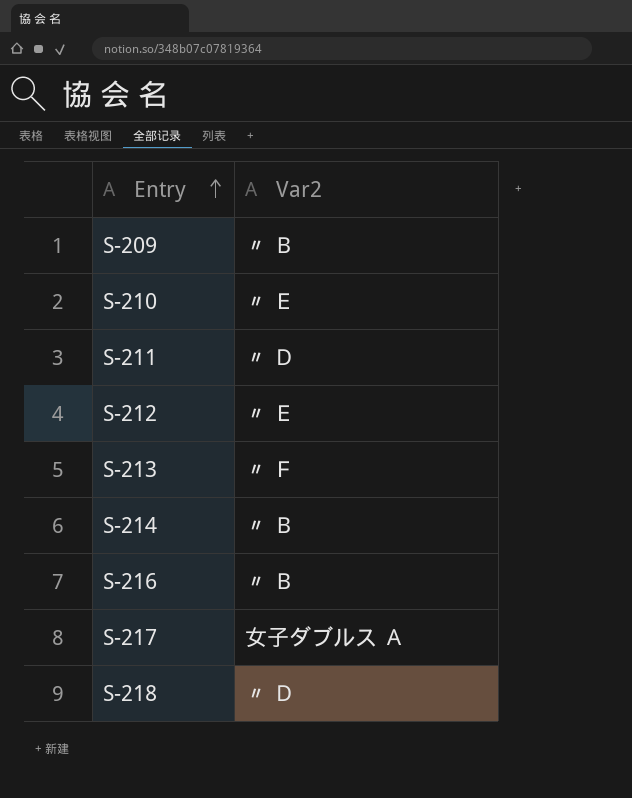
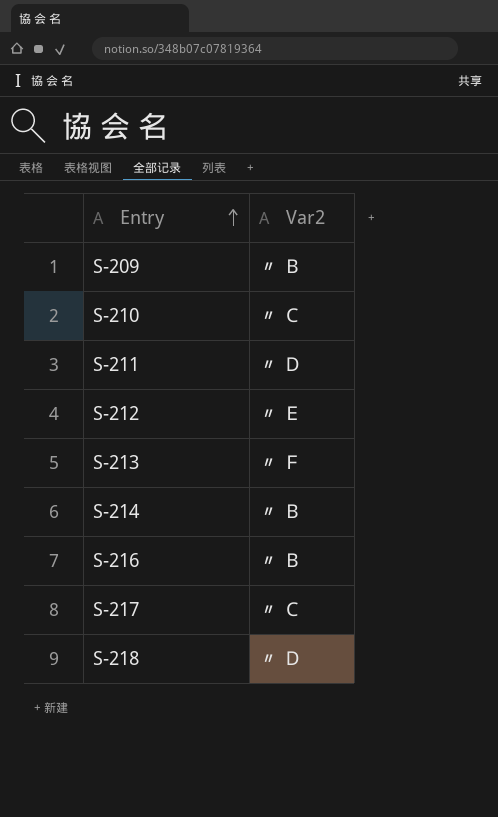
S-210 | Var2: 〃 Ｅ -> 〃 Ｃ
S-217 | Var2: 女子ダブルス Ａ -> 〃 Ｃ

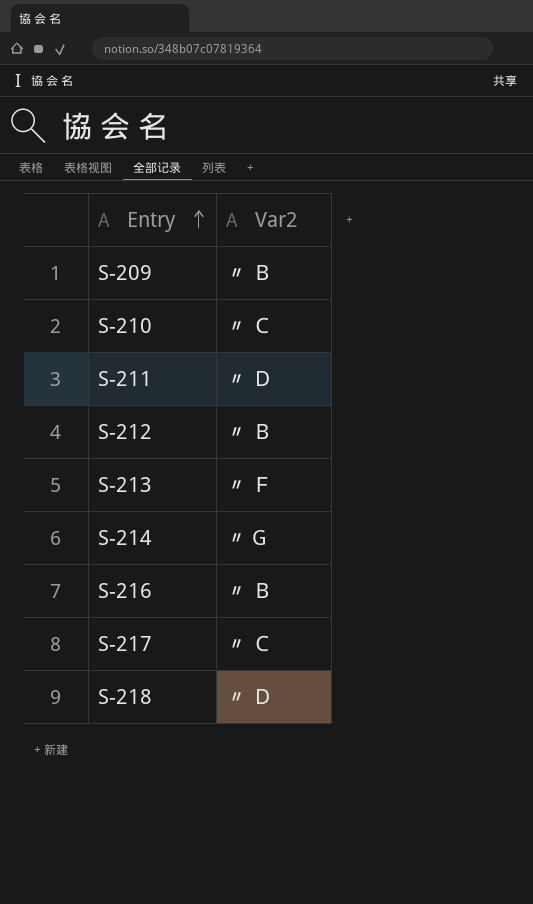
S-212 | Var2: 〃 Ｅ -> 〃 Ｂ
S-214 | Var2: 〃 Ｂ -> 〃 G

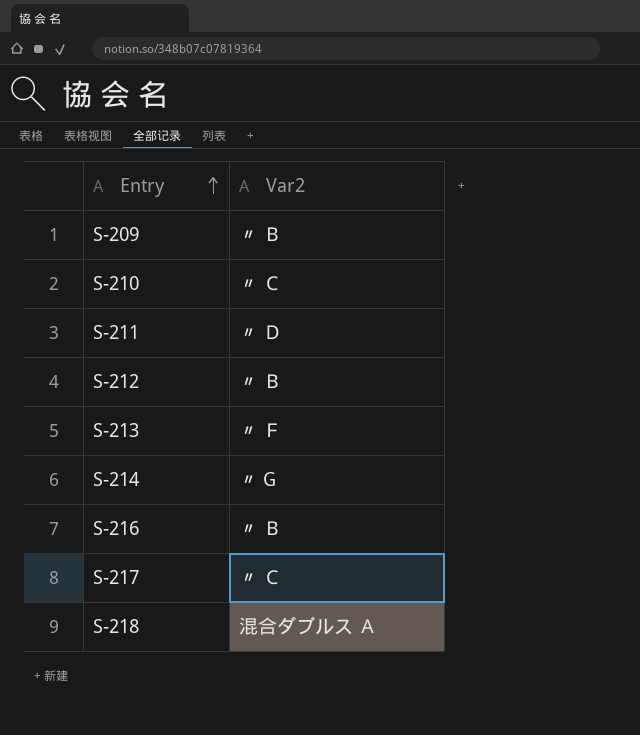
S-218 | Var2: 〃 Ｄ -> 混合ダブルス Ａ

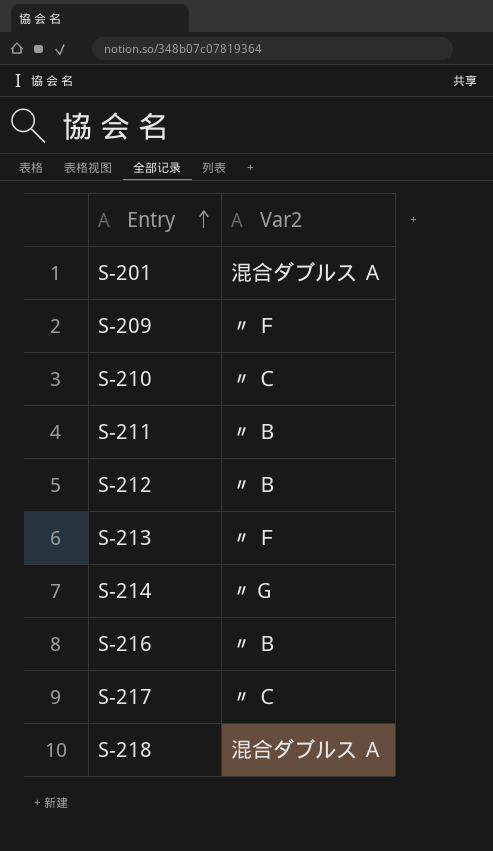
row S-201: none -> 混合ダブルス Ａ
S-209 | Var2: 〃 Ｂ -> 〃 Ｆ
S-211 | Var2: 〃 Ｄ -> 〃 Ｂ

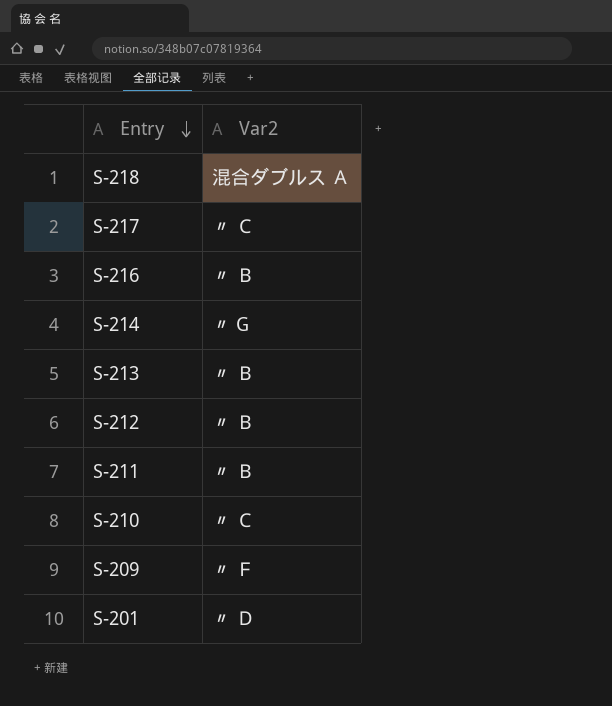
row order: Entry ascending -> Entry descending
S-213 | Var2: 〃 Ｆ -> 〃 Ｂ
S-201 | Var2: 混合ダブルス Ａ -> 〃 Ｄ

